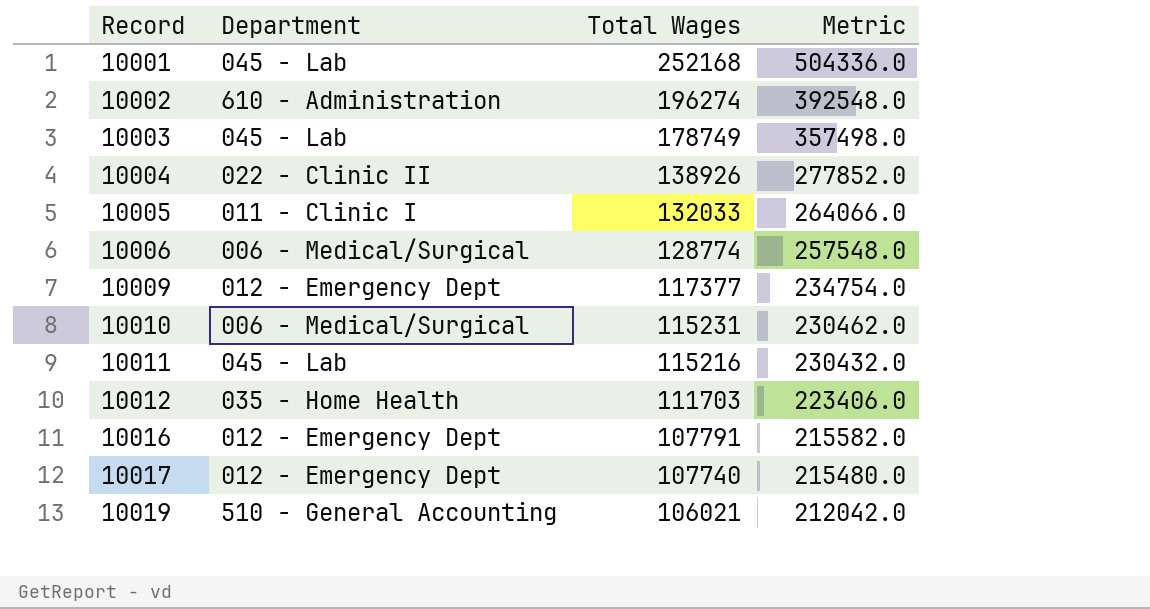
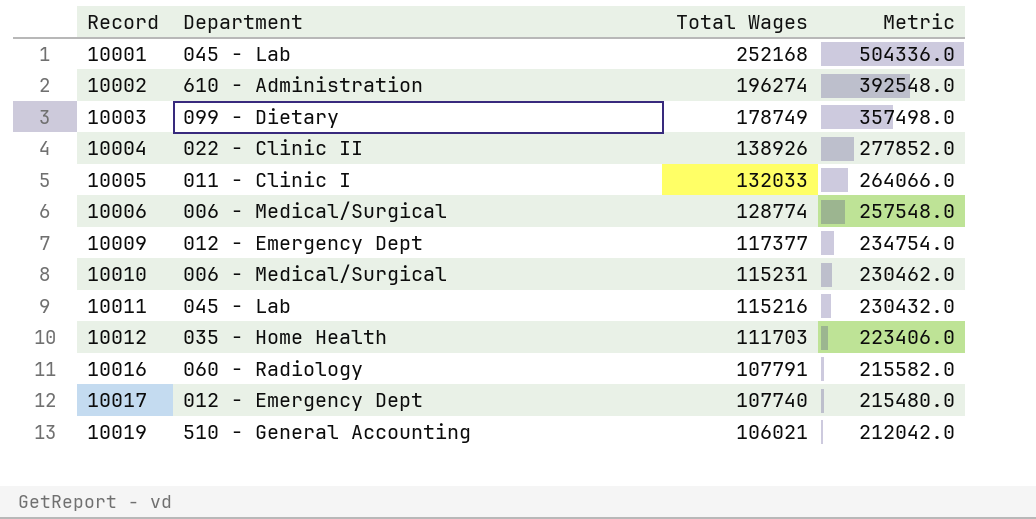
10003 | Department: 045 - Lab -> 099 - Dietary
10016 | Department: 012 - Emergency Dept -> 060 - Radiology

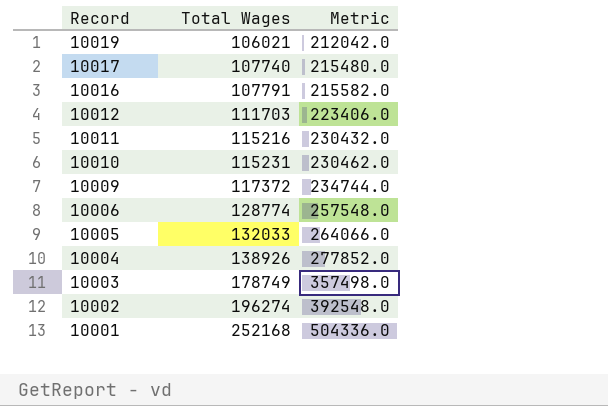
row order: Record ascending -> Record descending
column Department | position: 2 -> none
10009 | Total Wages: 117377 -> 117372
10009 | Metric: 234754.0 -> 234744.0

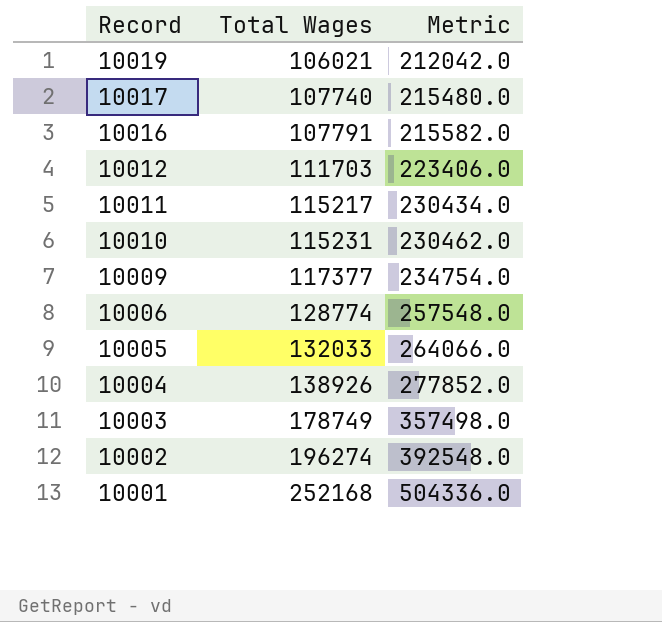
10011 | Total Wages: 115216 -> 115217
10011 | Metric: 230432.0 -> 230434.0
10009 | Total Wages: 117372 -> 117377
10009 | Metric: 234744.0 -> 234754.0

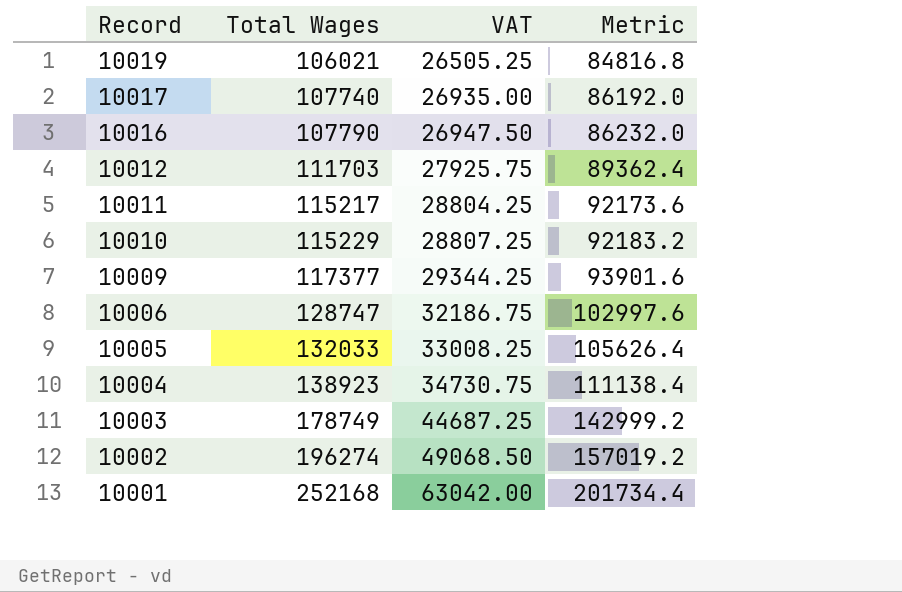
column VAT | formula: none -> [Total Wages] * 0.25
column Metric | formula: [Total Wages] * 2 -> [Total Wages] * 0.8
10016 | Total Wages: 107791 -> 107790
10010 | Total Wages: 115231 -> 115229
10006 | Total Wages: 128774 -> 128747
10004 | Total Wages: 138926 -> 138923

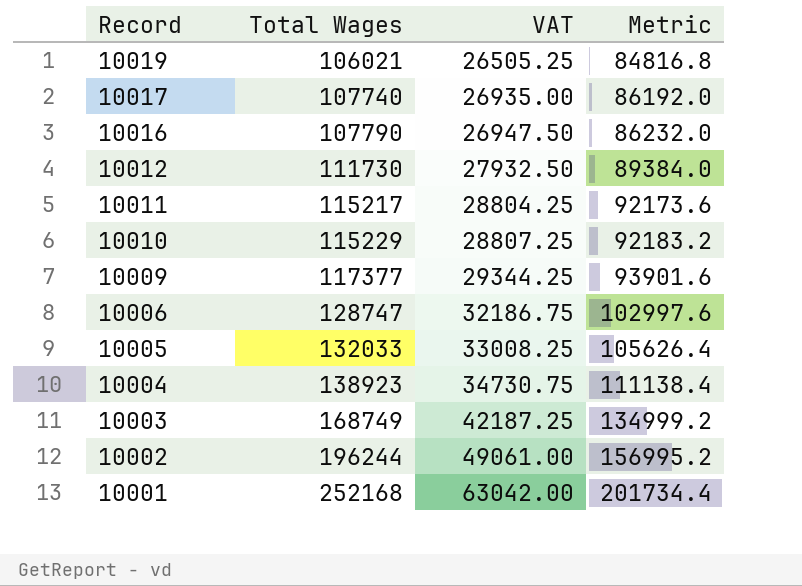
10012 | Total Wages: 111703 -> 111730
10012 | VAT: 27925.75 -> 27932.50
10012 | Metric: 89362.4 -> 89384.0
10003 | Total Wages: 178749 -> 168749
10003 | VAT: 44687.25 -> 42187.25
10003 | Metric: 142999.2 -> 134999.2
10002 | Total Wages: 196274 -> 196244
10002 | VAT: 49068.50 -> 49061.00
10002 | Metric: 157019.2 -> 156995.2

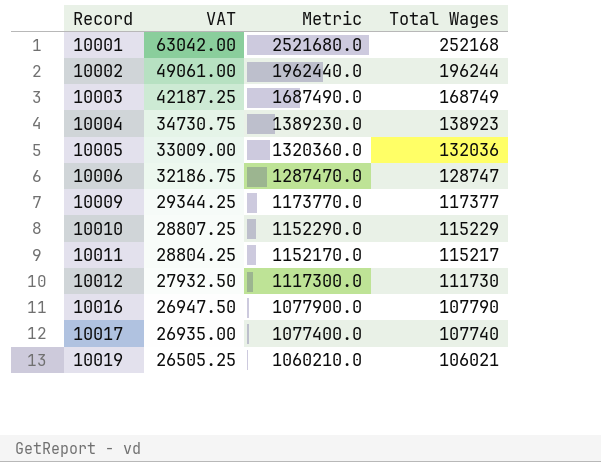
row order: Record descending -> Record ascending
column Metric | formula: [Total Wages] * 0.8 -> [Total Wages] * 10
column Total Wages | position: 2 -> 4
10005 | VAT: 33008.25 -> 33009.00
10005 | Total Wages: 132033 -> 132036

